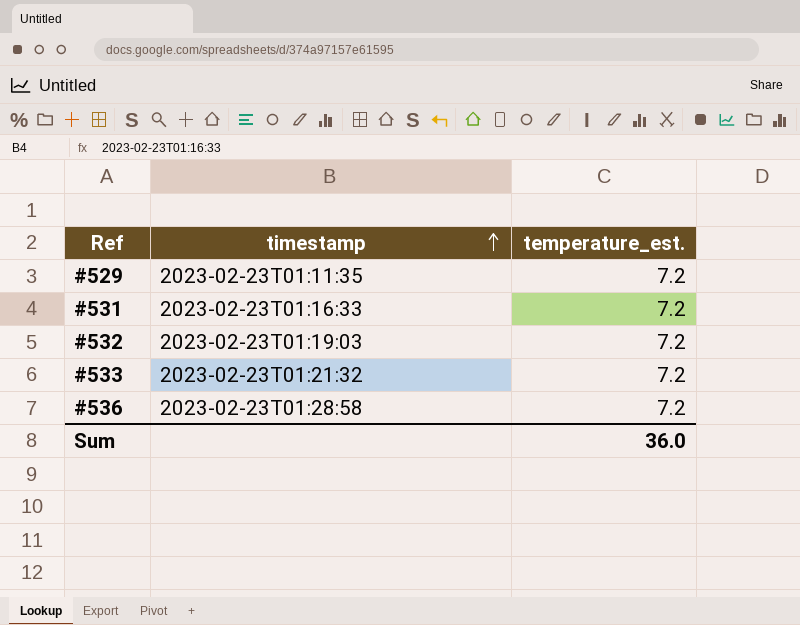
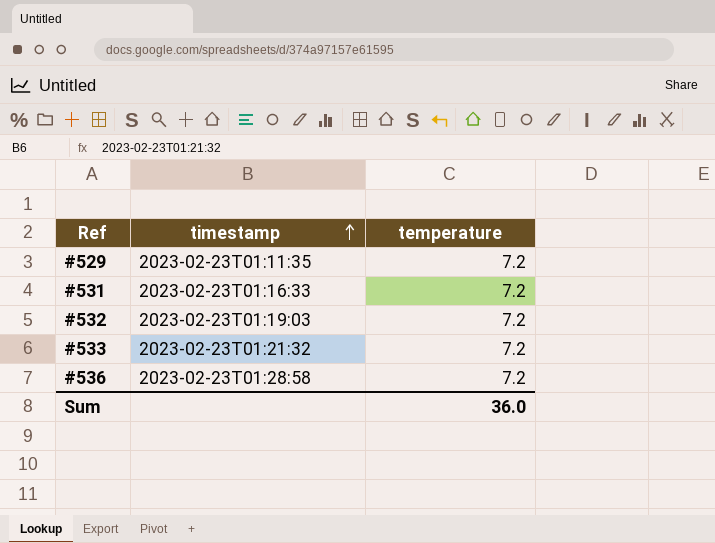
column name: temperature_est. -> temperature

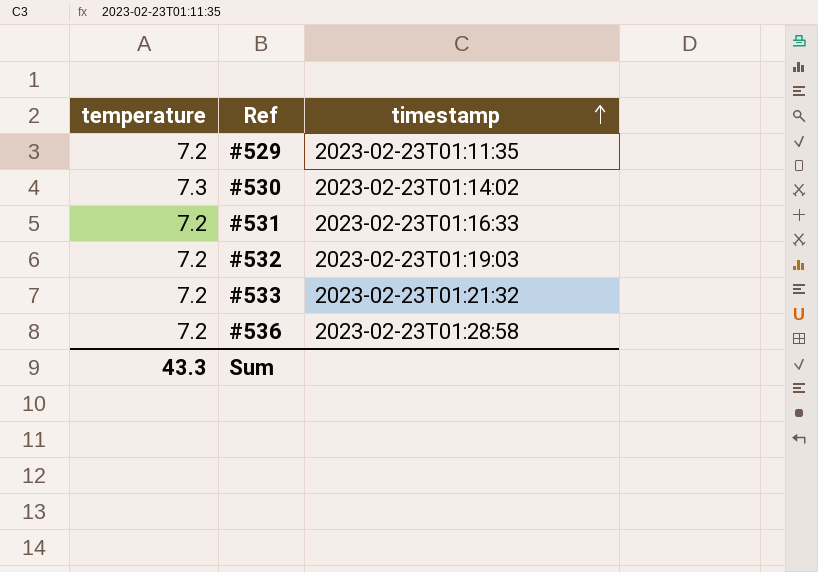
column temperature | position: 3 -> 1
row #530: none -> 7.3 | 2023-02-23T01:14:02
Sum | temperature: 36.0 -> 43.3

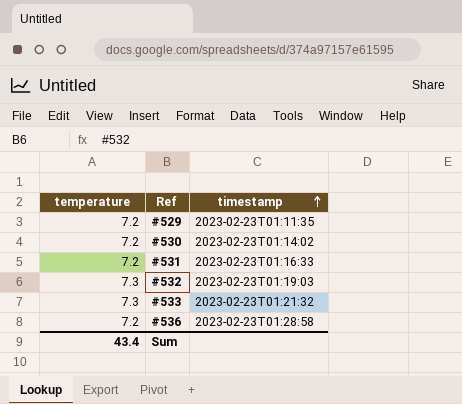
#530 | temperature: 7.3 -> 7.2
#532 | temperature: 7.2 -> 7.3
#533 | temperature: 7.2 -> 7.3
Sum | temperature: 43.3 -> 43.4

